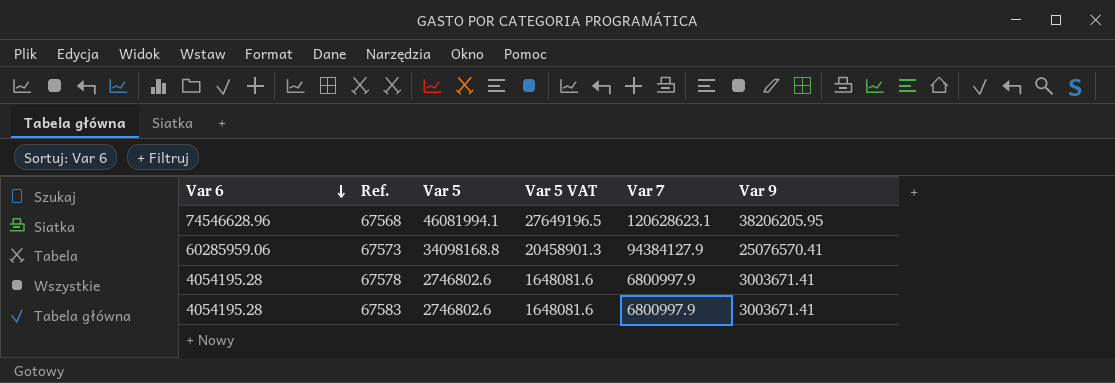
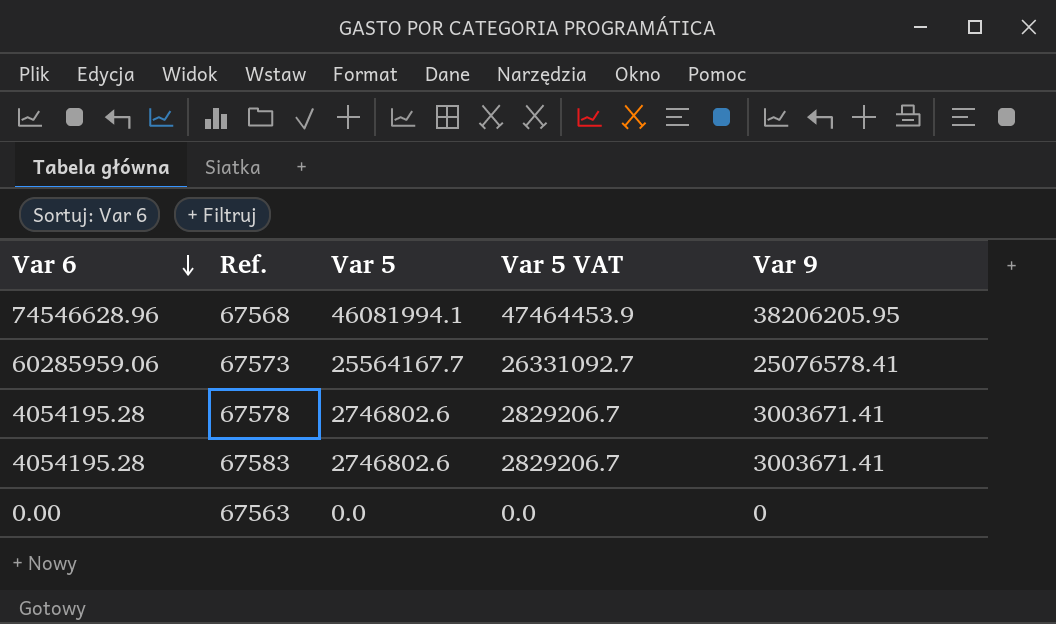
column Var 7 | formula: [Var 6] + [Var 5] -> none
column Var 5 VAT | formula: [Var 5] * 0.6 -> [Var 5] * 1.03
67573 | Var 5: 34098168.8 -> 25564167.7
67573 | Var 9: 25076570.41 -> 25076578.41
row 67563: none -> 0.00 | 0.0 | 0.0 | 0

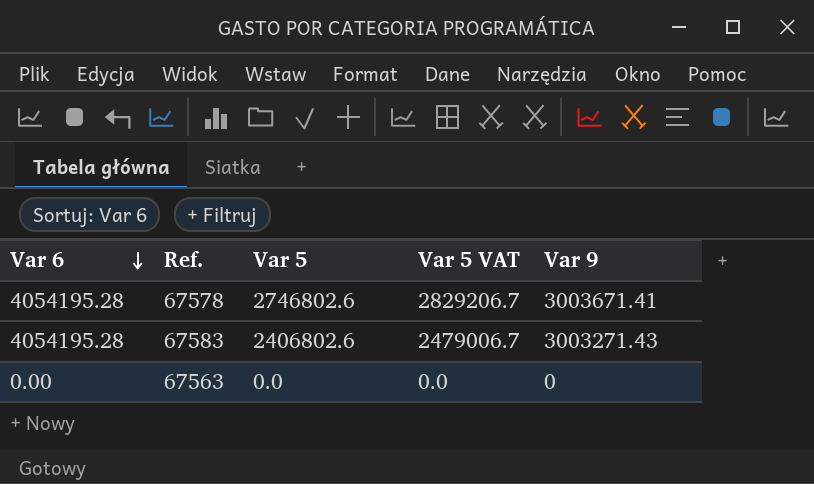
row 67568: 74546628.96 | 46081994.1 | 47464453.9 | 38206205.95 -> none
row 67573: 60285959.06 | 25564167.7 | 26331092.7 | 25076578.41 -> none
67583 | Var 5: 2746802.6 -> 2406802.6
67583 | Var 5 VAT: 2829206.7 -> 2479006.7
67583 | Var 9: 3003671.41 -> 3003271.43

